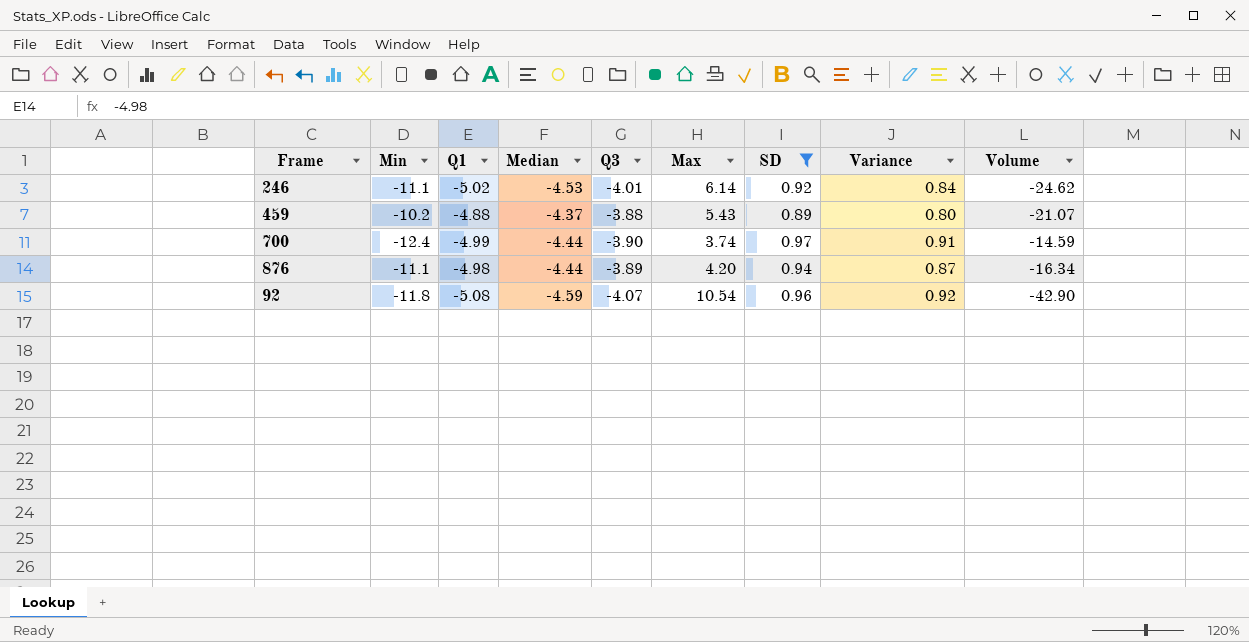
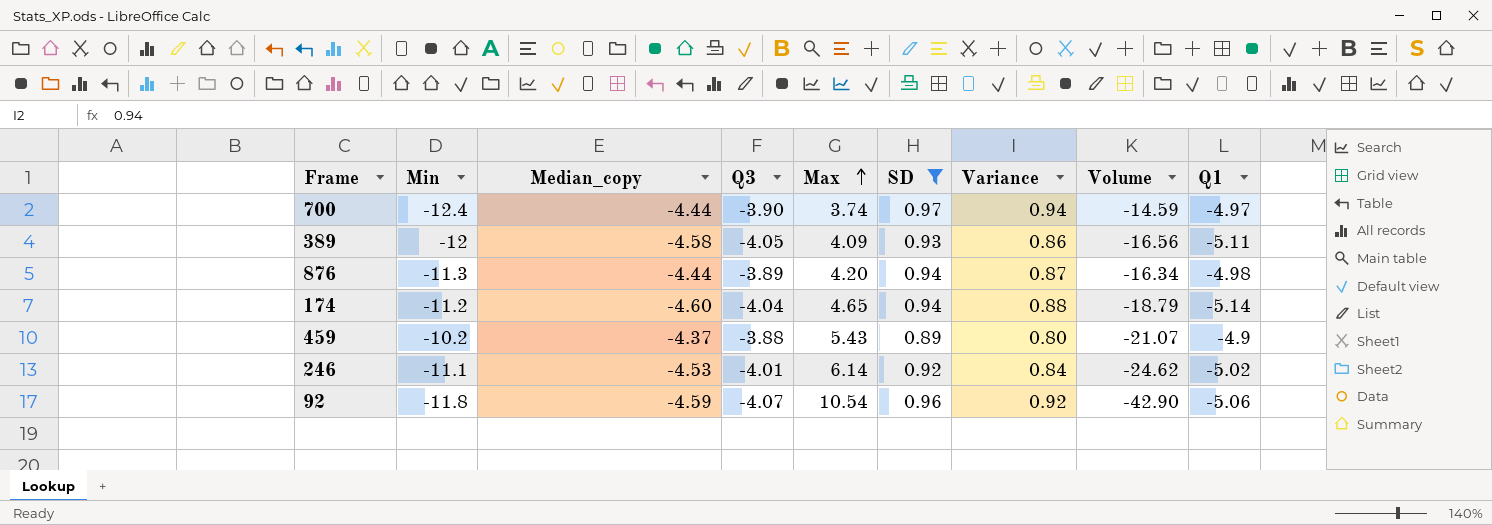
row order: none -> Max ascending
column name: Median -> Median_copy
column Q1 | position: 3 -> 9
700 | Variance: 0.91 -> 0.94
700 | Q1: -4.99 -> -4.97
row 389: none -> -12 | -4.58 | -4.05 | 4.09 | 0.93 | 0.86 | -16.56 | -5.11
876 | Min: -11.1 -> -11.3
row 174: none -> -11.2 | -4.60 | -4.04 | 4.65 | 0.94 | 0.88 | -18.79 | -5.14
459 | Q1: -4.88 -> -4.9
92 | Q1: -5.08 -> -5.06

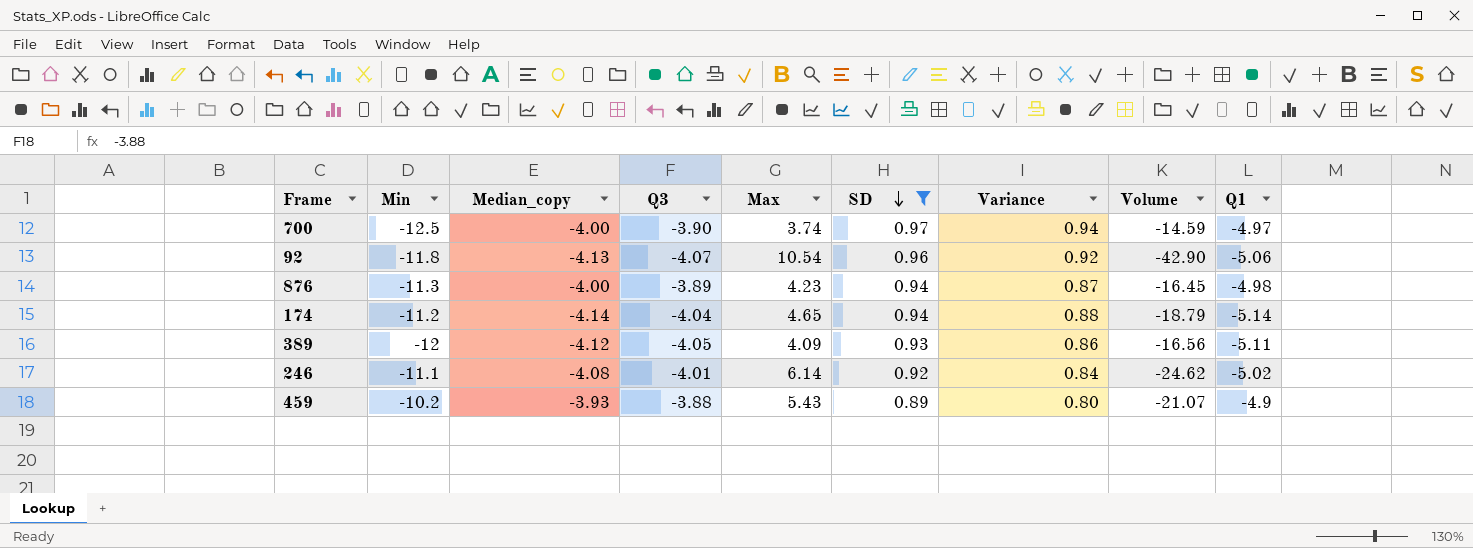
row order: Max ascending -> SD descending
700 | Min: -12.4 -> -12.5
700 | Median_copy: -4.44 -> -4.00
92 | Median_copy: -4.59 -> -4.13
876 | Median_copy: -4.44 -> -4.00
876 | Max: 4.20 -> 4.23
876 | Volume: -16.34 -> -16.45
174 | Median_copy: -4.60 -> -4.14
389 | Median_copy: -4.58 -> -4.12
246 | Median_copy: -4.53 -> -4.08
459 | Median_copy: -4.37 -> -3.93

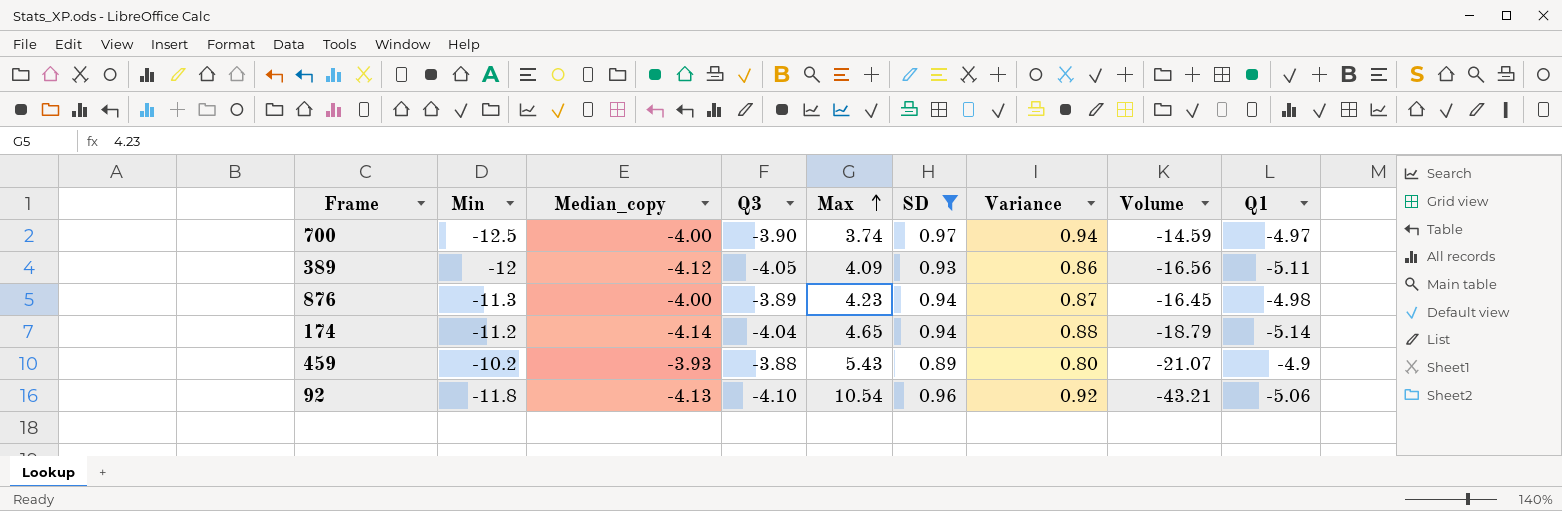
row order: SD descending -> Max ascending
row 246: -11.1 | -4.08 | -4.01 | 6.14 | 0.92 | 0.84 | -24.62 | -5.02 -> none
92 | Q3: -4.07 -> -4.10
92 | Volume: -42.90 -> -43.21

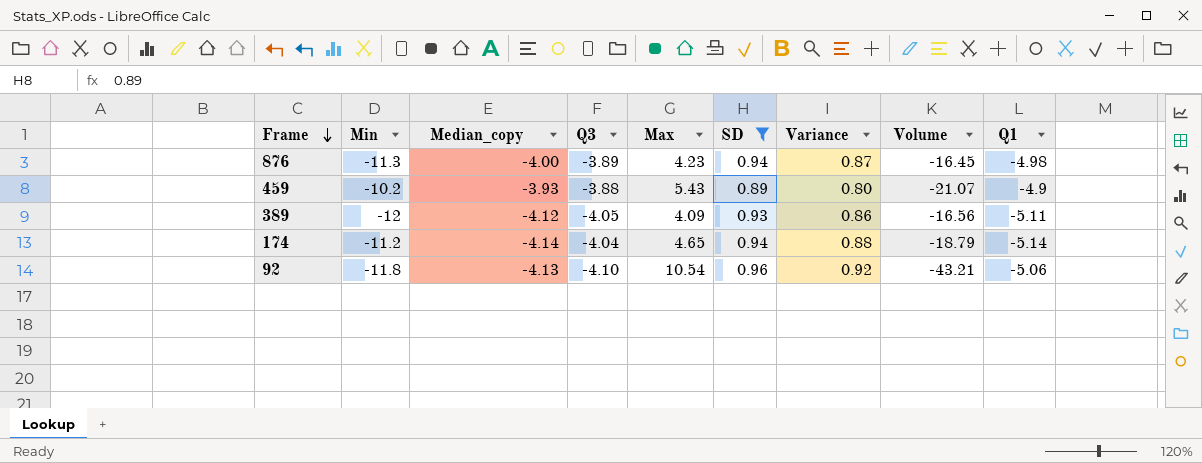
row order: Max ascending -> Frame descending
row 700: -12.5 | -4.00 | -3.90 | 3.74 | 0.97 | 0.94 | -14.59 | -4.97 -> none

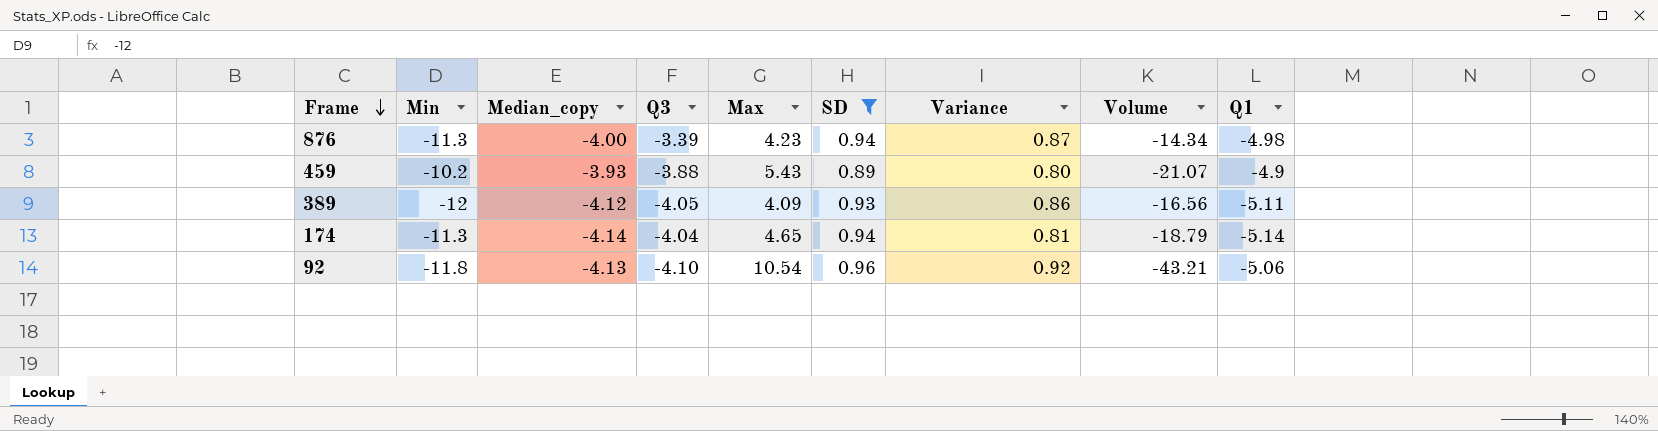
876 | Q3: -3.89 -> -3.39
876 | Volume: -16.45 -> -14.34
174 | Min: -11.2 -> -11.3
174 | Variance: 0.88 -> 0.81

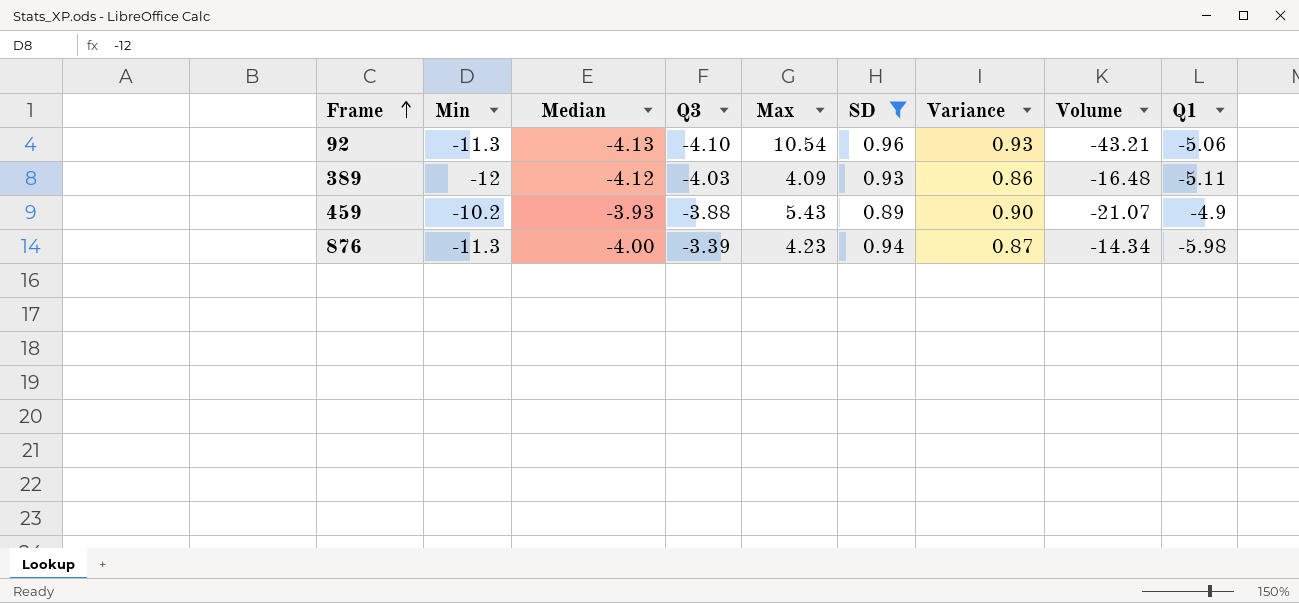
row order: Frame descending -> Frame ascending
column name: Median_copy -> Median
row 174: -11.3 | -4.14 | -4.04 | 4.65 | 0.94 | 0.81 | -18.79 | -5.14 -> none
92 | Min: -11.8 -> -11.3
92 | Variance: 0.92 -> 0.93
389 | Q3: -4.05 -> -4.03
389 | Volume: -16.56 -> -16.48
459 | Variance: 0.80 -> 0.90
876 | Q1: -4.98 -> -5.98

